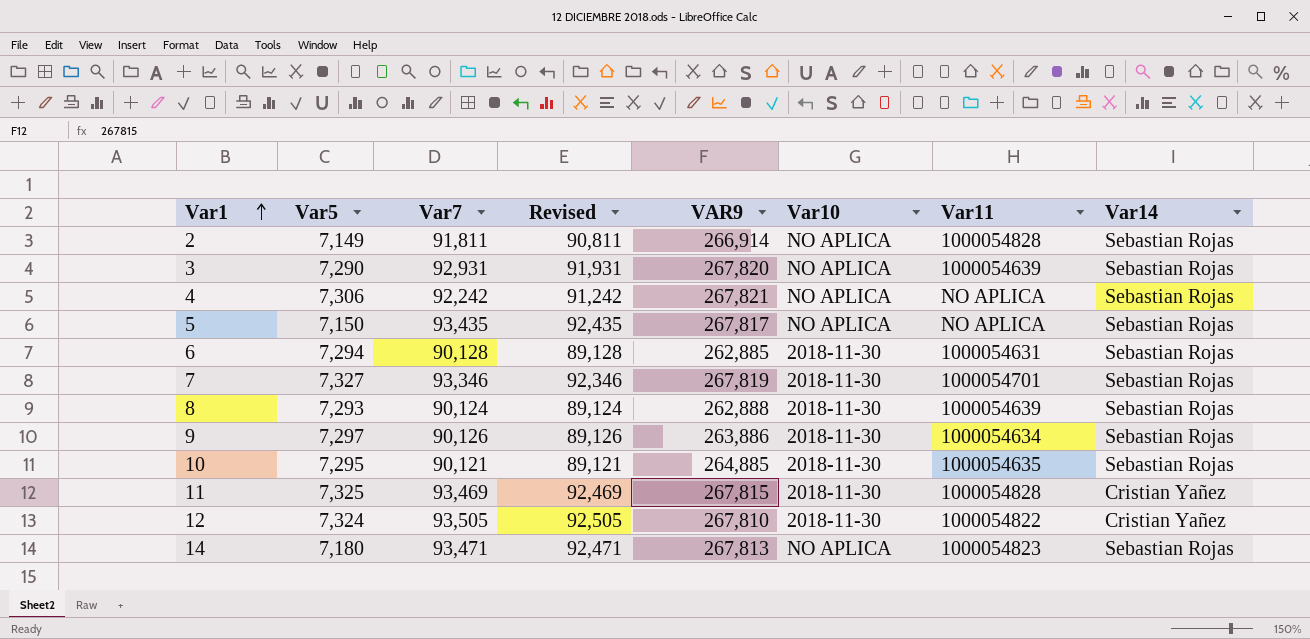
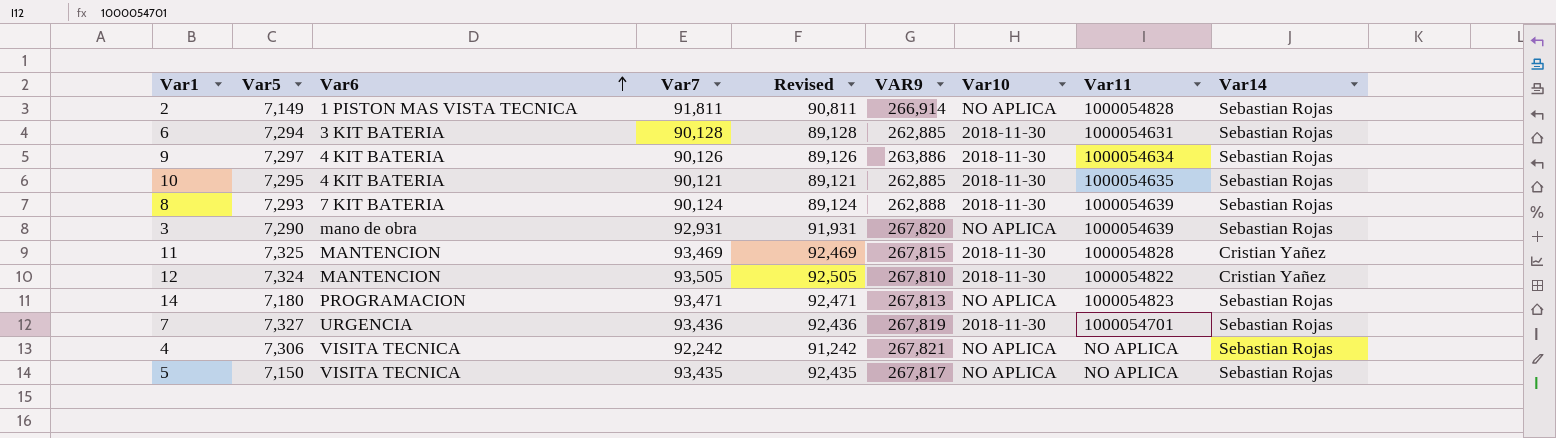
row order: Var1 ascending -> Var6 ascending
column Var6 | position: none -> 3
10 | VAR9: 264,885 -> 262,885
7 | Var7: 93,346 -> 93,436
7 | Revised: 92,346 -> 92,436

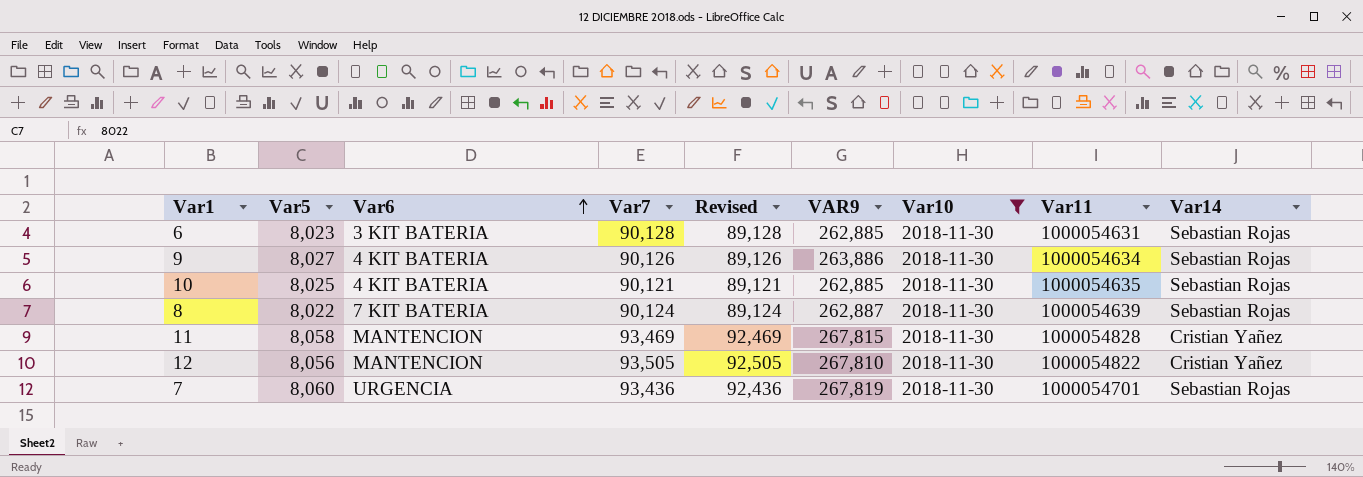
filter: none -> Var10 = 2018-11-30
6 | Var5: 7,294 -> 8,023
9 | Var5: 7,297 -> 8,027
10 | Var5: 7,295 -> 8,025
8 | Var5: 7,293 -> 8,022
8 | VAR9: 262,888 -> 262,887
11 | Var5: 7,325 -> 8,058
12 | Var5: 7,324 -> 8,056
7 | Var5: 7,327 -> 8,060

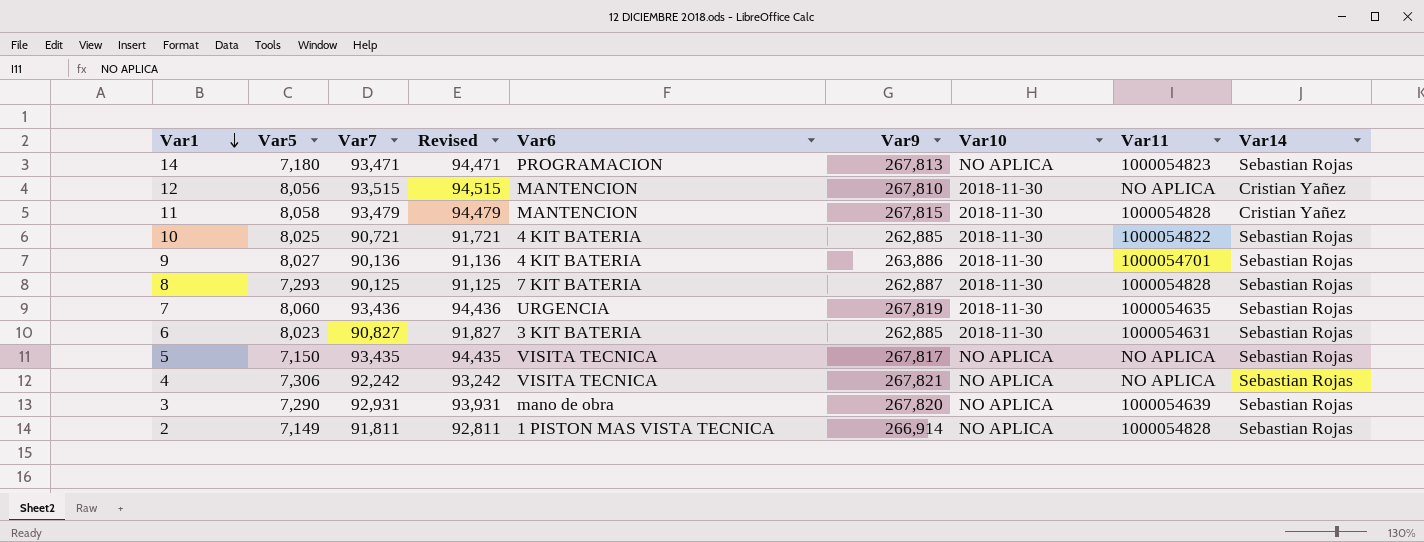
filter: Var10 = 2018-11-30 -> none
row order: Var6 ascending -> Var1 descending
column Revised | formula: [Var7] - 1000 -> [Var7] + 1000
column Var6 | position: 3 -> 5
column name: VAR9 -> Var9
12 | Var7: 93,505 -> 93,515
12 | Var11: 1000054822 -> NO APLICA
11 | Var7: 93,469 -> 93,479
10 | Var7: 90,121 -> 90,721
10 | Var11: 1000054635 -> 1000054822
9 | Var7: 90,126 -> 90,136
9 | Var11: 1000054634 -> 1000054701
8 | Var5: 8,022 -> 7,293
8 | Var7: 90,124 -> 90,125
8 | Var11: 1000054639 -> 1000054828
7 | Var11: 1000054701 -> 1000054635
6 | Var7: 90,128 -> 90,827

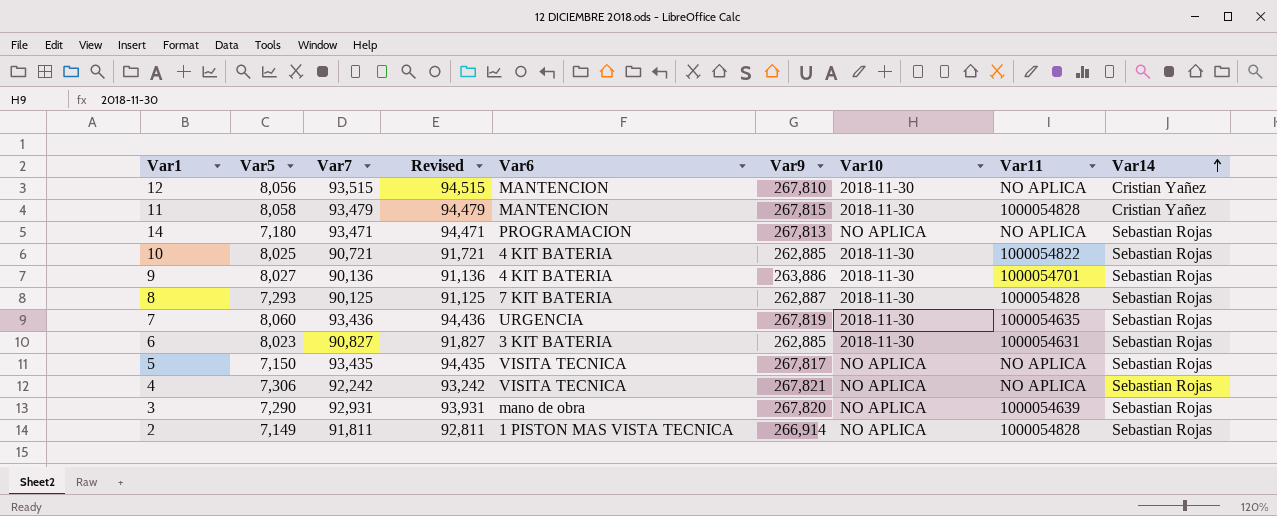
row order: Var1 descending -> Var14 ascending
14 | Var11: 1000054823 -> NO APLICA

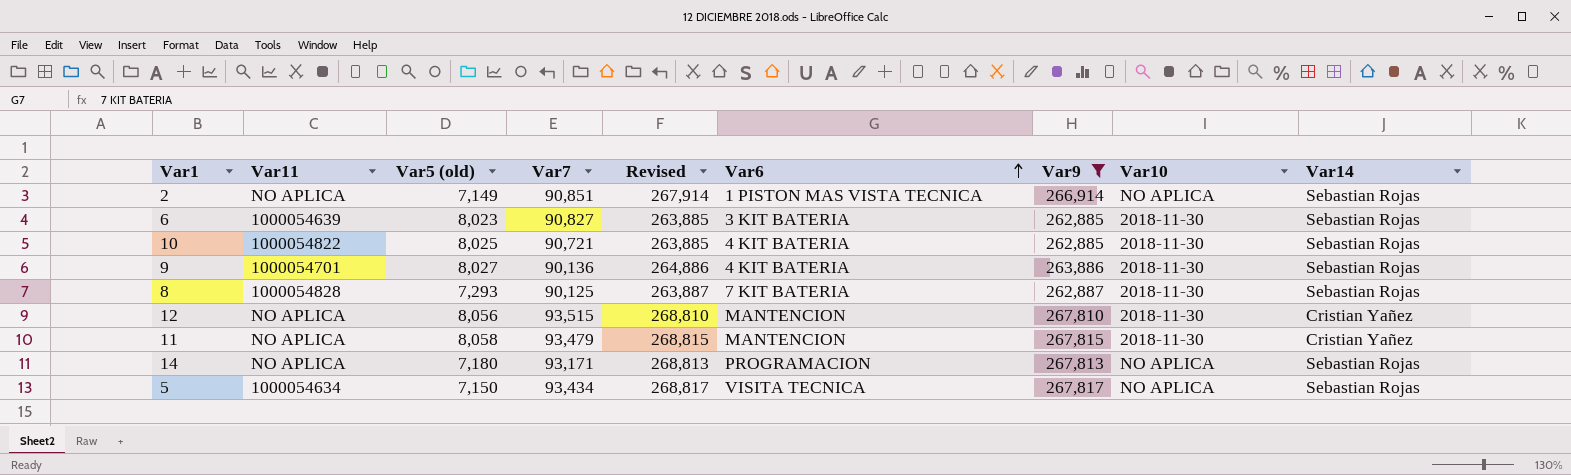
filter: none -> Var9 <= 267,817
row order: Var14 ascending -> Var6 ascending
column Var11 | position: 8 -> 2
column name: Var5 -> Var5 (old)
column Revised | formula: [Var7] + 1000 -> [Var9] + 1000
2 | Var11: 1000054828 -> NO APLICA
2 | Var7: 91,811 -> 90,851
6 | Var11: 1000054631 -> 1000054639
11 | Var11: 1000054828 -> NO APLICA
14 | Var7: 93,471 -> 93,171
5 | Var11: NO APLICA -> 1000054634
5 | Var7: 93,435 -> 93,434

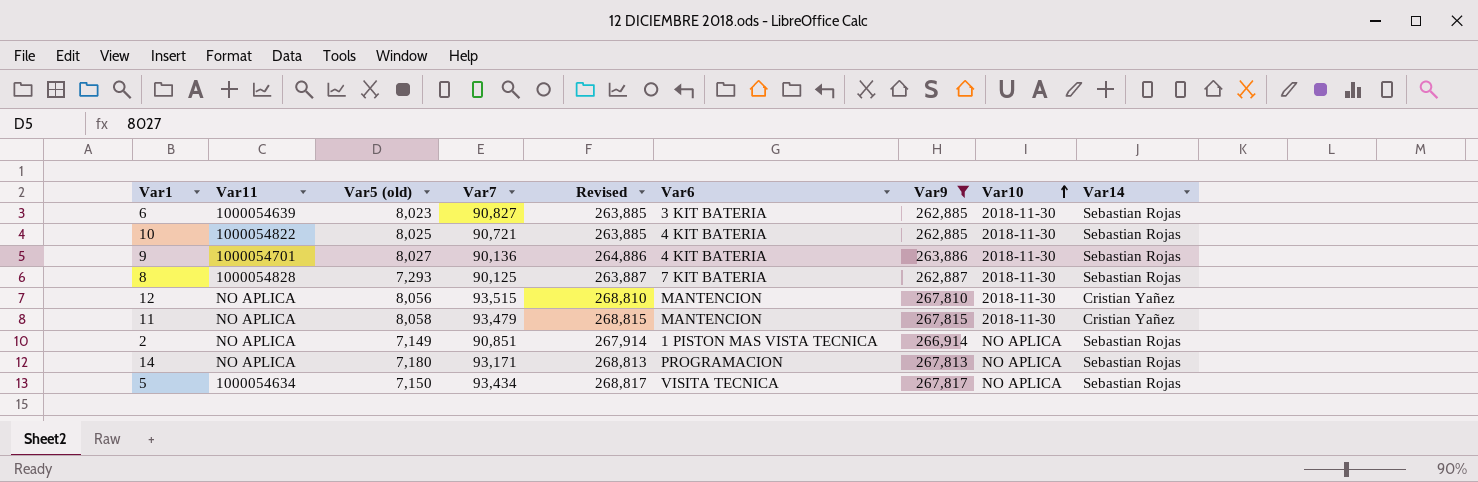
row order: Var6 ascending -> Var10 ascending

